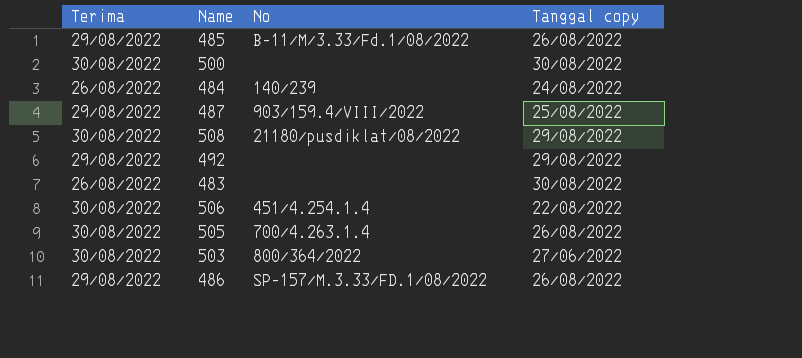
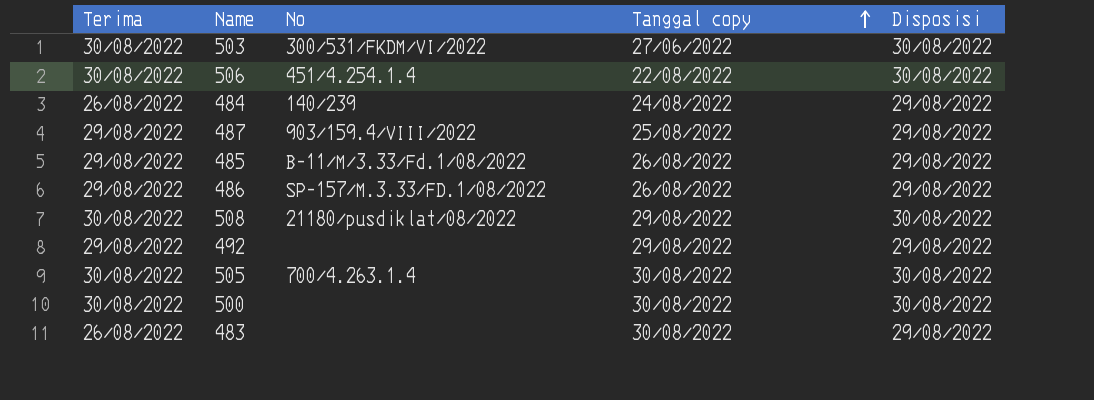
row order: none -> Tanggal copy ascending
column Disposisi | position: none -> 5
503 | No: 800/364/2022 -> 300/531/FKDM/VI/2022
505 | Tanggal copy: 26/08/2022 -> 30/08/2022

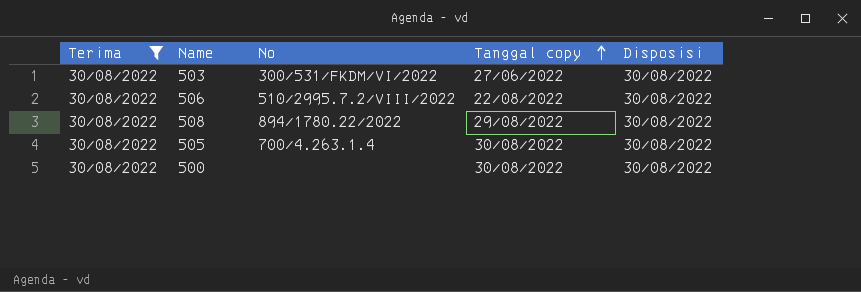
filter: none -> Terima = 30/08/2022
506 | No: 451/4.254.1.4 -> 510/2995.7.2/VIII/2022
508 | No: 21180/pusdiklat/08/2022 -> 894/1780.22/2022

